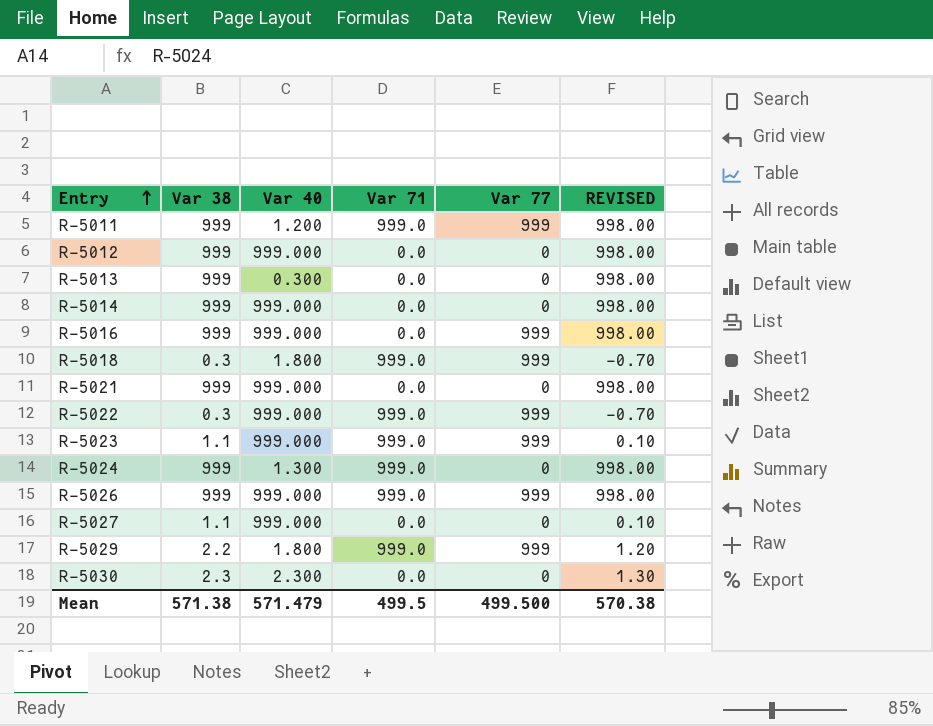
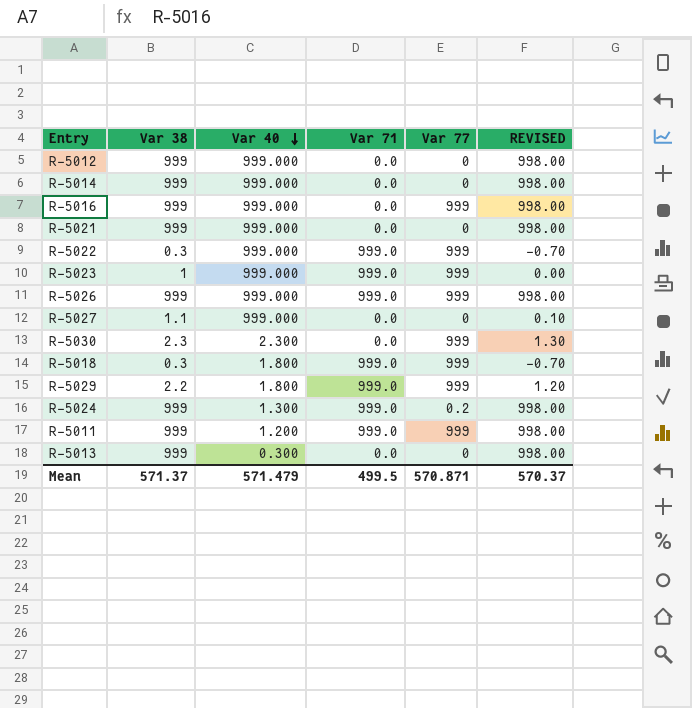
row order: Entry ascending -> Var 40 descending
R-5023 | Var 38: 1.1 -> 1
R-5023 | REVISED: 0.10 -> 0.00
R-5030 | Var 77: 0 -> 999
R-5024 | Var 77: 0 -> 0.2
Mean | Var 38: 571.38 -> 571.37
Mean | Var 77: 499.500 -> 570.871
Mean | REVISED: 570.38 -> 570.37

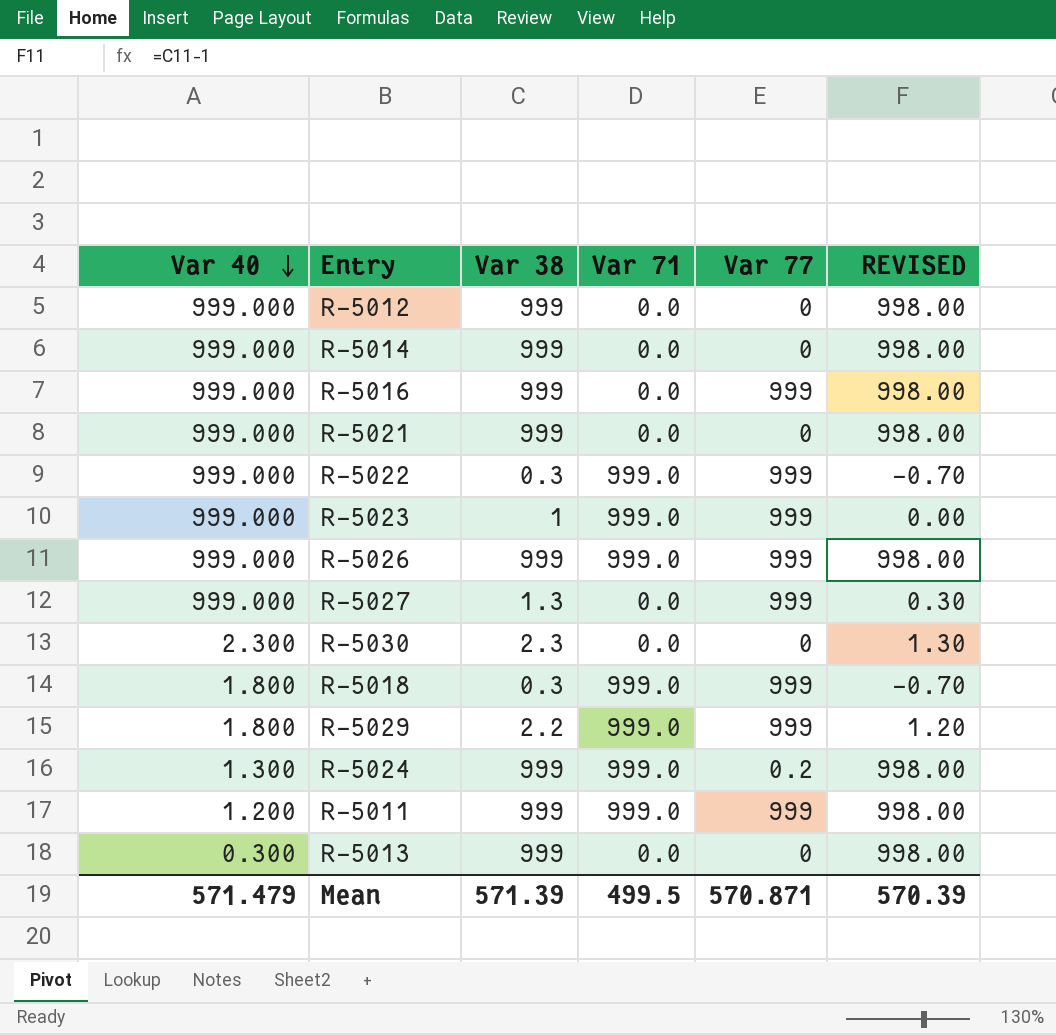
column Var 40 | position: 3 -> 1
R-5027 | Var 38: 1.1 -> 1.3
R-5027 | Var 77: 0 -> 999
R-5027 | REVISED: 0.10 -> 0.30
R-5030 | Var 77: 999 -> 0
Mean | Var 38: 571.37 -> 571.39
Mean | REVISED: 570.37 -> 570.39

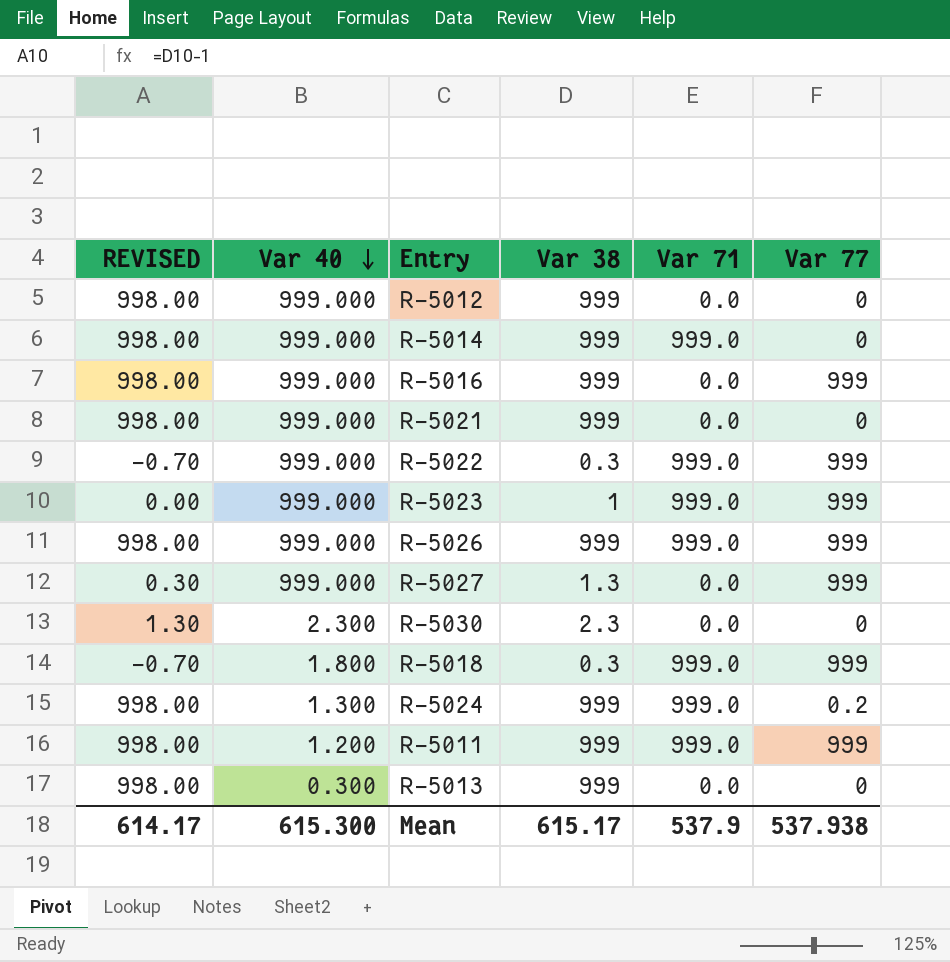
column REVISED | position: 6 -> 1
row R-5029: 1.800 | 2.2 | 999.0 | 999 | 1.20 -> none
R-5014 | Var 71: 0.0 -> 999.0
Mean | REVISED: 570.39 -> 614.17
Mean | Var 40: 571.479 -> 615.300
Mean | Var 38: 571.39 -> 615.17
Mean | Var 71: 499.5 -> 537.9
Mean | Var 77: 570.871 -> 537.938

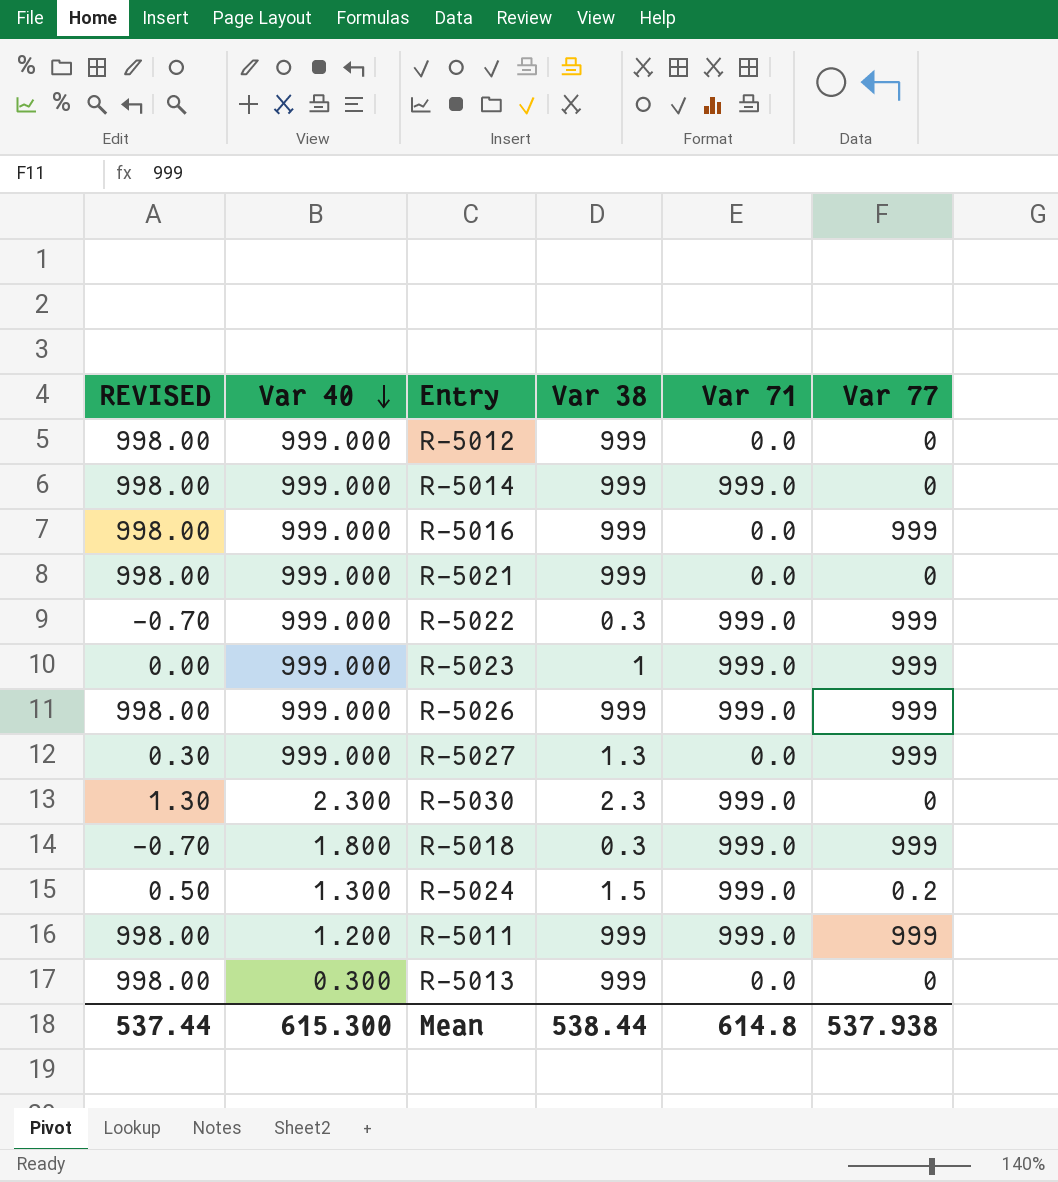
R-5030 | Var 71: 0.0 -> 999.0
R-5024 | REVISED: 998.00 -> 0.50
R-5024 | Var 38: 999 -> 1.5
Mean | REVISED: 614.17 -> 537.44
Mean | Var 38: 615.17 -> 538.44
Mean | Var 71: 537.9 -> 614.8

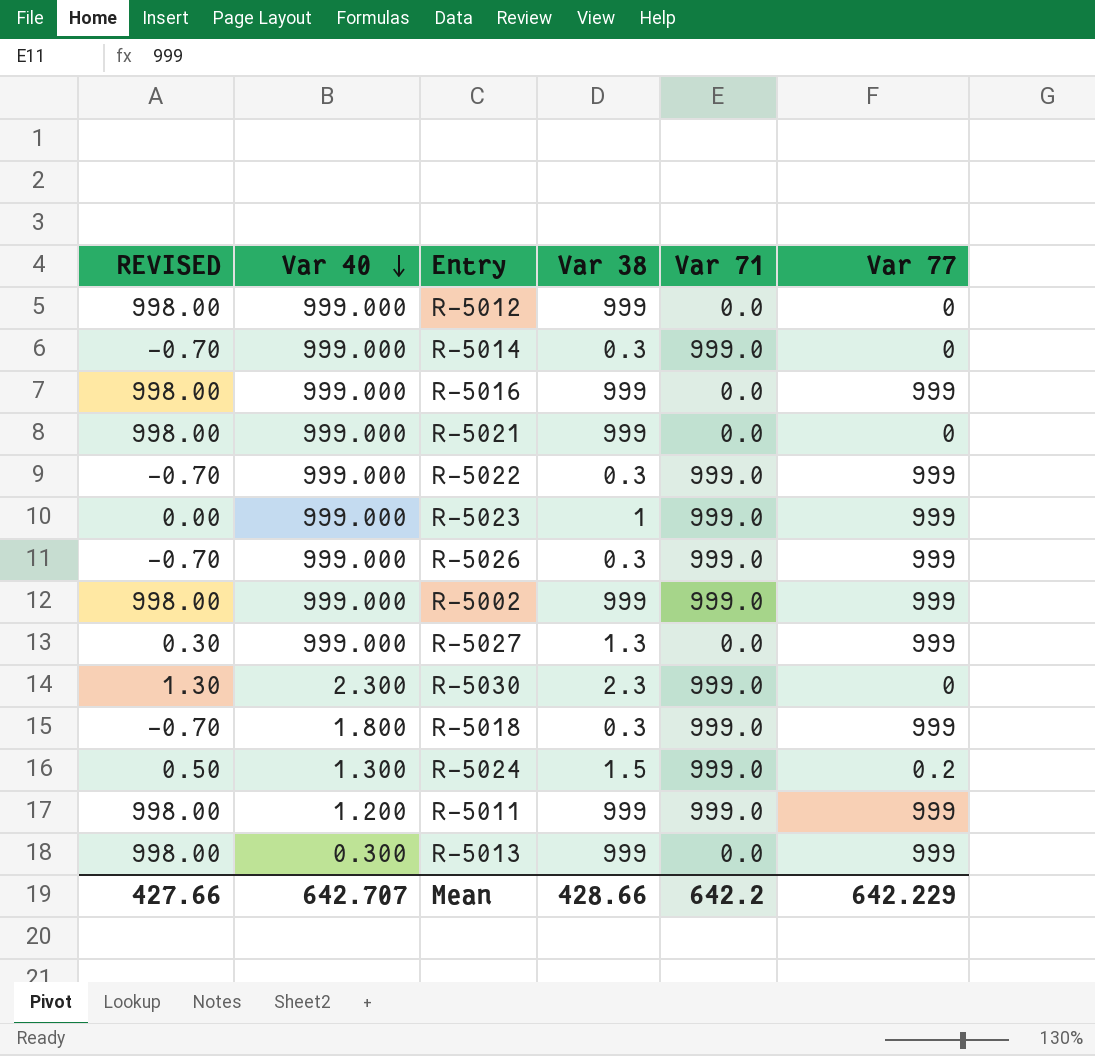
R-5014 | REVISED: 998.00 -> -0.70
R-5014 | Var 38: 999 -> 0.3
R-5026 | REVISED: 998.00 -> -0.70
R-5026 | Var 38: 999 -> 0.3
row R-5002: none -> 998.00 | 999.000 | 999 | 999.0 | 999
R-5013 | Var 77: 0 -> 999
Mean | REVISED: 537.44 -> 427.66
Mean | Var 40: 615.300 -> 642.707
Mean | Var 38: 538.44 -> 428.66
Mean | Var 71: 614.8 -> 642.2
Mean | Var 77: 537.938 -> 642.229

